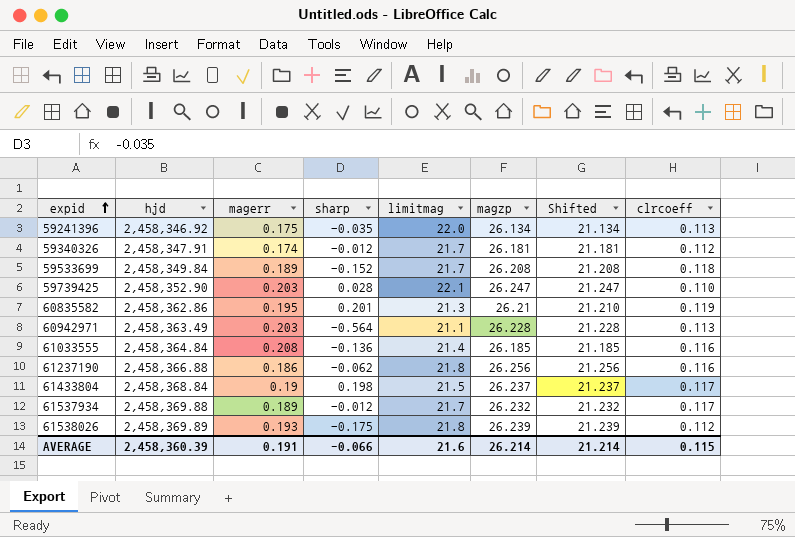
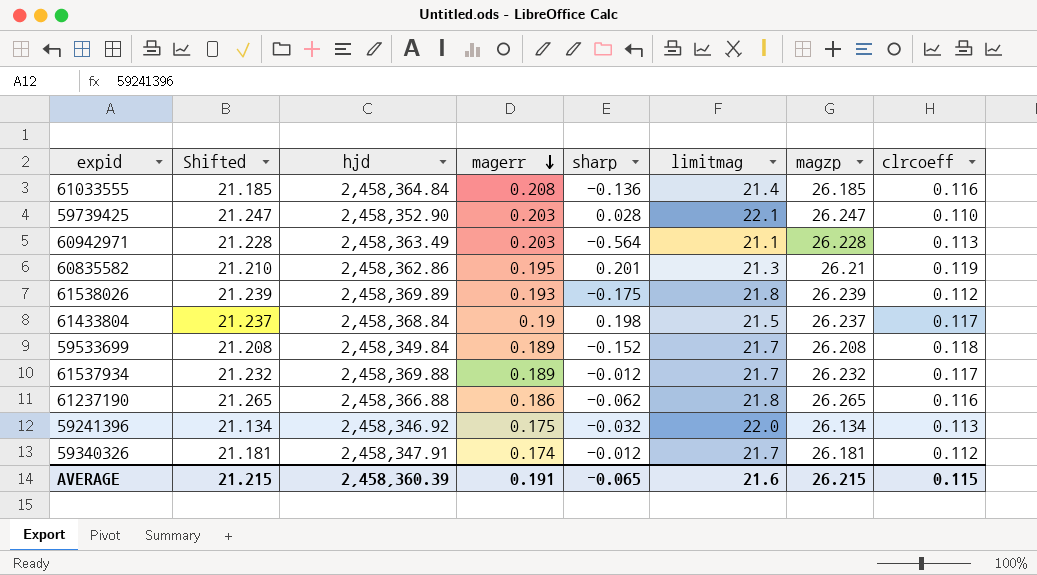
row order: expid ascending -> magerr descending
column Shifted | position: 7 -> 2
61237190 | Shifted: 21.256 -> 21.265
61237190 | magzp: 26.256 -> 26.265
59241396 | sharp: -0.035 -> -0.032
AVERAGE | Shifted: 21.214 -> 21.215
AVERAGE | sharp: -0.066 -> -0.065
AVERAGE | magzp: 26.214 -> 26.215

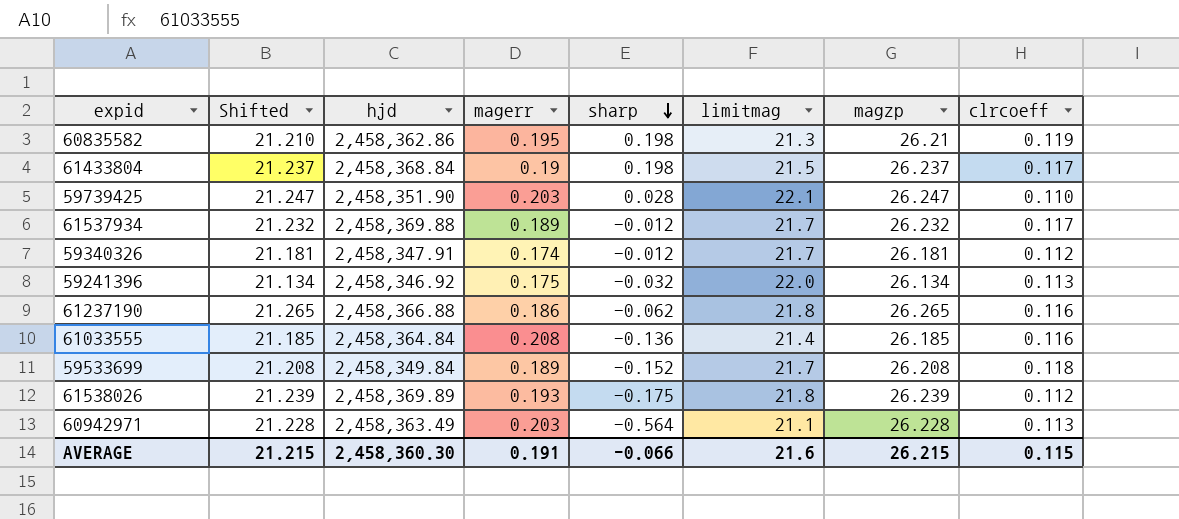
row order: magerr descending -> sharp descending
60835582 | sharp: 0.201 -> 0.198
59739425 | hjd: 2,458,352.90 -> 2,458,351.90
AVERAGE | hjd: 2,458,360.39 -> 2,458,360.30
AVERAGE | sharp: -0.065 -> -0.066

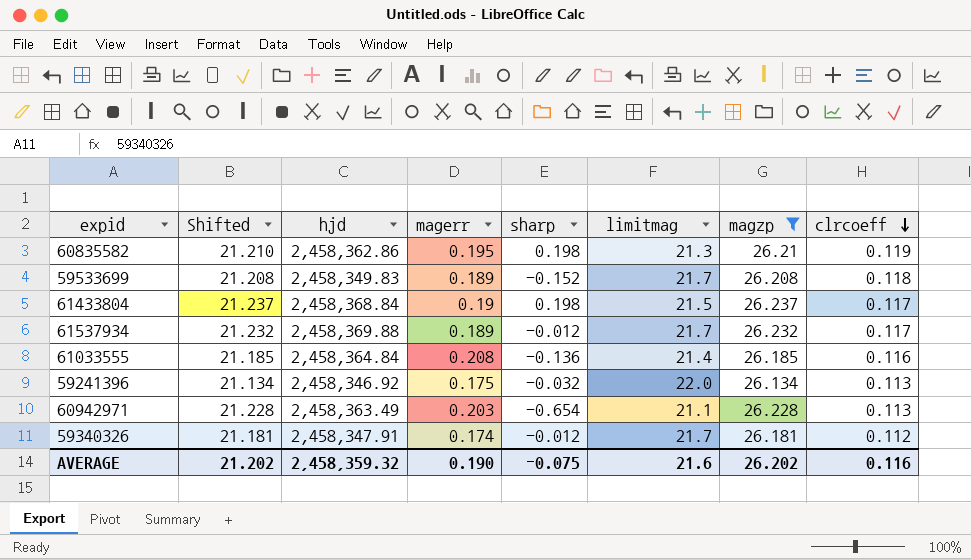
filter: none -> magzp <= 26.237
row order: sharp descending -> clrcoeff descending
59533699 | hjd: 2,458,349.84 -> 2,458,349.83
60942971 | sharp: -0.564 -> -0.654
AVERAGE | Shifted: 21.215 -> 21.202
AVERAGE | hjd: 2,458,360.30 -> 2,458,359.32
AVERAGE | magerr: 0.191 -> 0.190
AVERAGE | sharp: -0.066 -> -0.075
AVERAGE | magzp: 26.215 -> 26.202
AVERAGE | clrcoeff: 0.115 -> 0.116

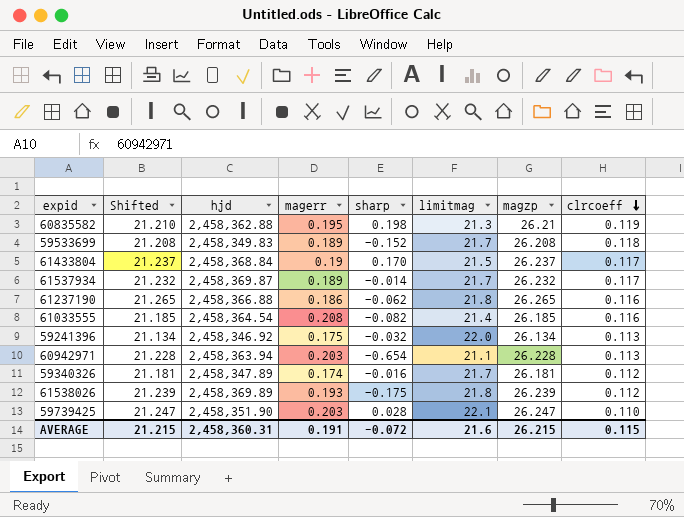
filter: magzp <= 26.237 -> none
60835582 | hjd: 2,458,362.86 -> 2,458,362.88
61433804 | sharp: 0.198 -> 0.170
61537934 | hjd: 2,458,369.88 -> 2,458,369.87
61537934 | sharp: -0.012 -> -0.014
61033555 | hjd: 2,458,364.84 -> 2,458,364.54
61033555 | sharp: -0.136 -> -0.082
60942971 | hjd: 2,458,363.49 -> 2,458,363.94
59340326 | hjd: 2,458,347.91 -> 2,458,347.89
59340326 | sharp: -0.012 -> -0.016
AVERAGE | Shifted: 21.202 -> 21.215
AVERAGE | hjd: 2,458,359.32 -> 2,458,360.31
AVERAGE | magerr: 0.190 -> 0.191
AVERAGE | sharp: -0.075 -> -0.072
AVERAGE | magzp: 26.202 -> 26.215
AVERAGE | clrcoeff: 0.116 -> 0.115

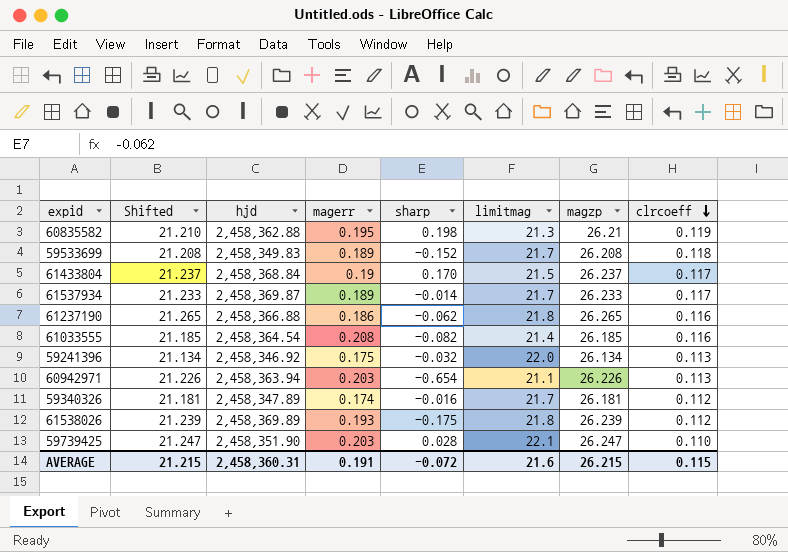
61537934 | Shifted: 21.232 -> 21.233
61537934 | magzp: 26.232 -> 26.233
60942971 | Shifted: 21.228 -> 21.226
60942971 | magzp: 26.228 -> 26.226

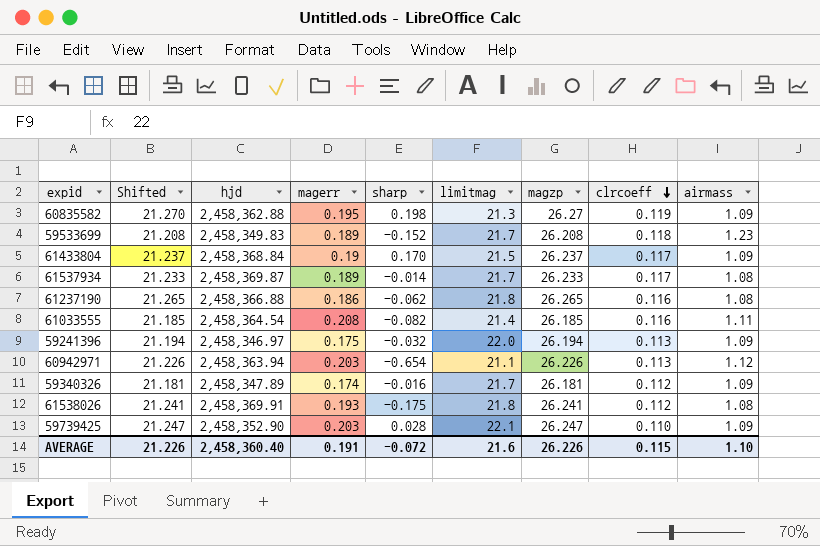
column airmass | position: none -> 9
60835582 | Shifted: 21.210 -> 21.270
60835582 | magzp: 26.21 -> 26.27
59241396 | Shifted: 21.134 -> 21.194
59241396 | hjd: 2,458,346.92 -> 2,458,346.97
59241396 | magzp: 26.134 -> 26.194
61538026 | Shifted: 21.239 -> 21.241
61538026 | hjd: 2,458,369.89 -> 2,458,369.91
61538026 | magzp: 26.239 -> 26.241
59739425 | hjd: 2,458,351.90 -> 2,458,352.90
AVERAGE | Shifted: 21.215 -> 21.226
AVERAGE | hjd: 2,458,360.31 -> 2,458,360.40
AVERAGE | magzp: 26.215 -> 26.226

